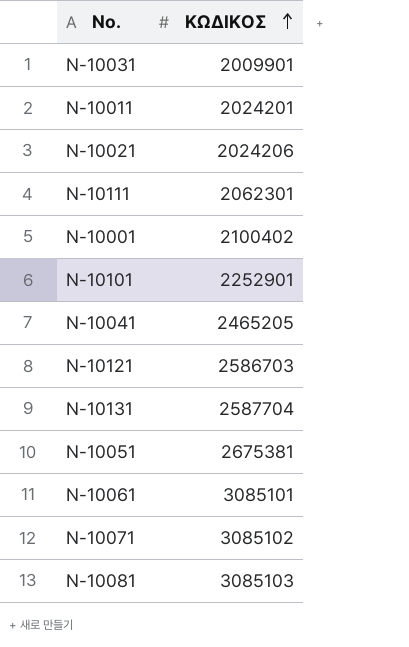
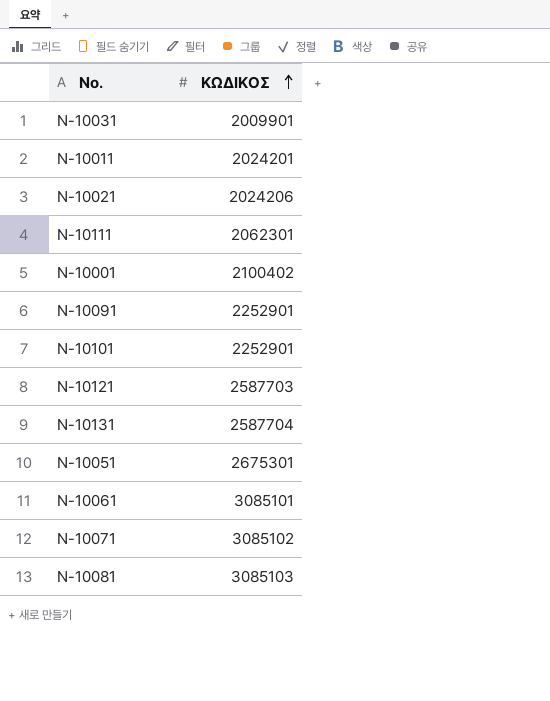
row N-10041: 2465205 -> none
row N-10091: none -> 2252901
N-10121 | ΚΩΔΙΚΟΣ: 2586703 -> 2587703
N-10051 | ΚΩΔΙΚΟΣ: 2675381 -> 2675301

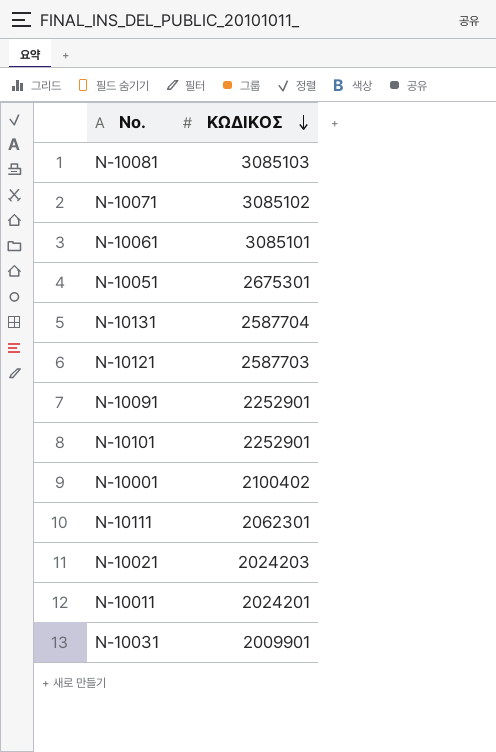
row order: ΚΩΔΙΚΟΣ ascending -> ΚΩΔΙΚΟΣ descending
N-10021 | ΚΩΔΙΚΟΣ: 2024206 -> 2024203

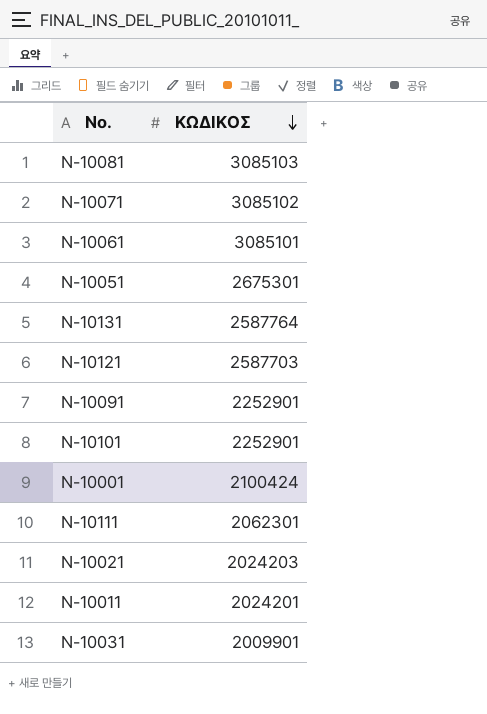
N-10131 | ΚΩΔΙΚΟΣ: 2587704 -> 2587764
N-10001 | ΚΩΔΙΚΟΣ: 2100402 -> 2100424

